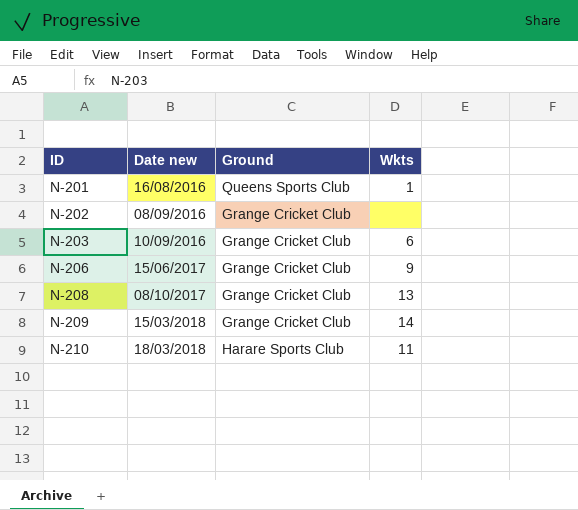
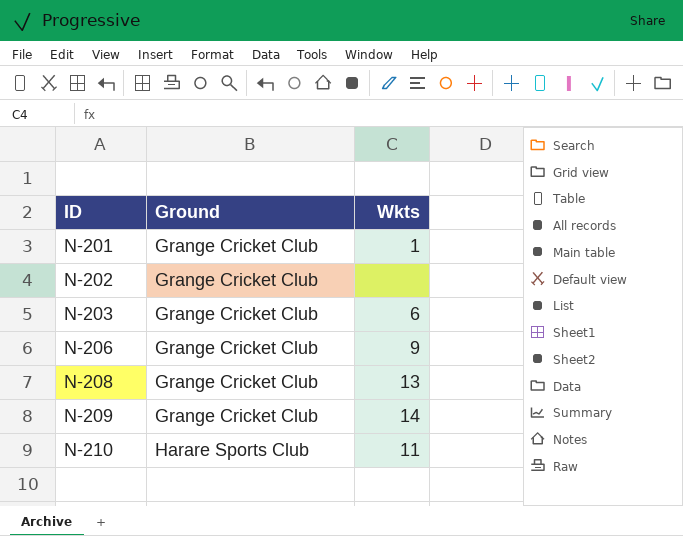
column Date new | position: 2 -> none
N-201 | Ground: Queens Sports Club -> Grange Cricket Club

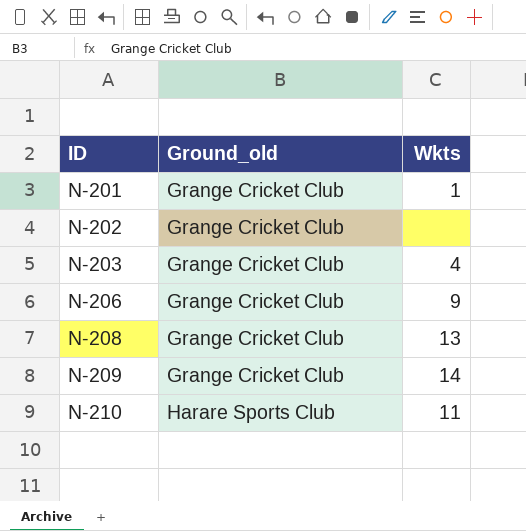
column name: Ground -> Ground_old
N-203 | Wkts: 6 -> 4

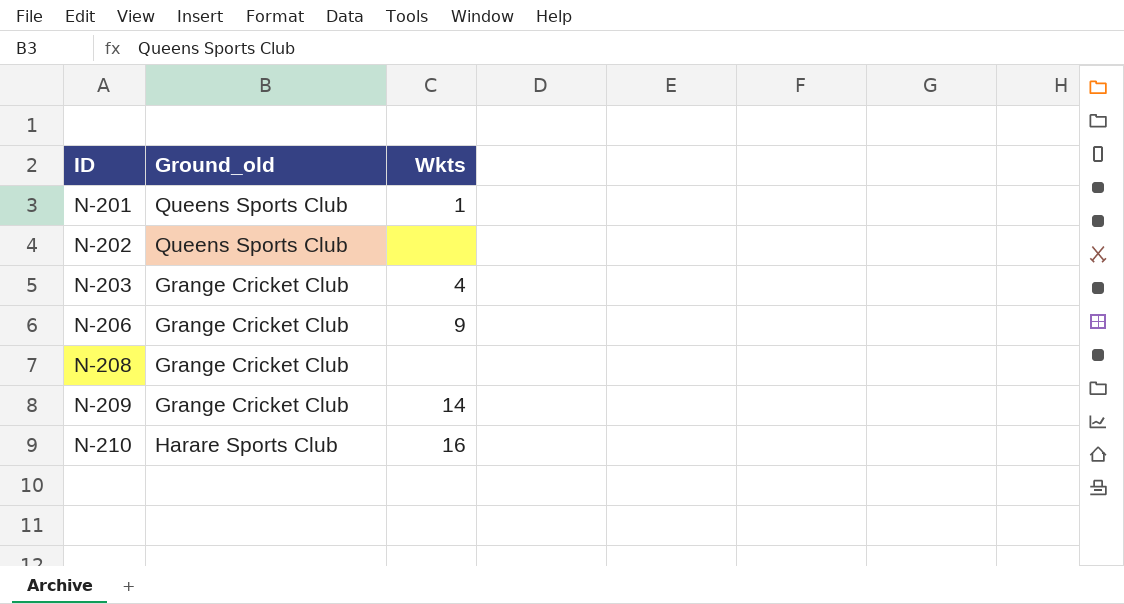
N-201 | Ground_old: Grange Cricket Club -> Queens Sports Club
N-202 | Ground_old: Grange Cricket Club -> Queens Sports Club
N-208 | Wkts: 13 -> none
N-210 | Wkts: 11 -> 16

